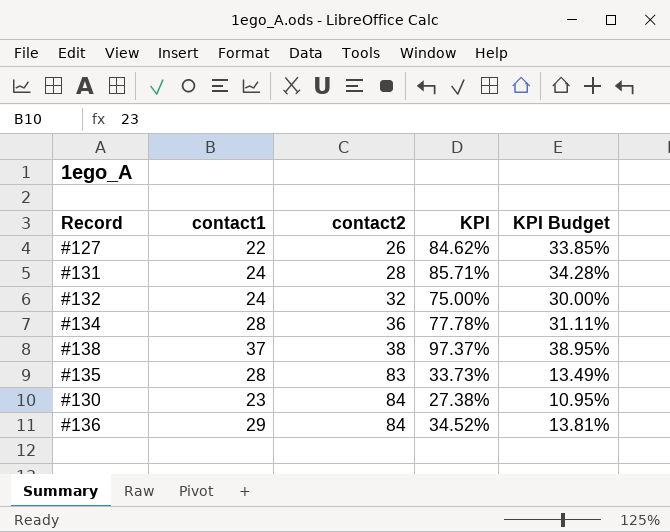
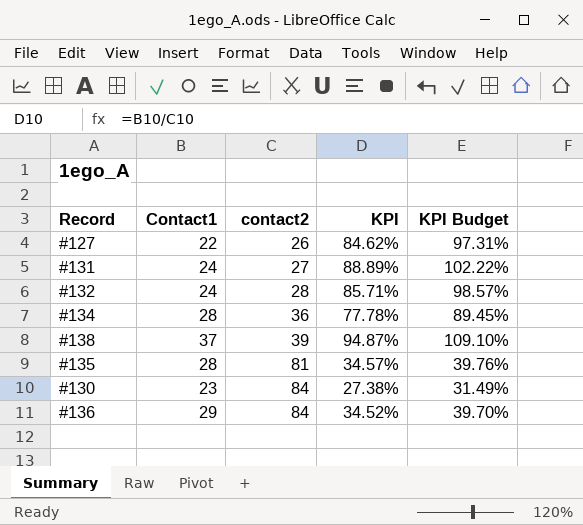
column name: contact1 -> Contact1
column KPI Budget | formula: [KPI] * 0.4 -> [KPI] * 1.15
#131 | contact2: 28 -> 27
#131 | KPI: 85.71% -> 88.89%
#132 | contact2: 32 -> 28
#132 | KPI: 75.00% -> 85.71%
#138 | contact2: 38 -> 39
#138 | KPI: 97.37% -> 94.87%
#135 | contact2: 83 -> 81
#135 | KPI: 33.73% -> 34.57%

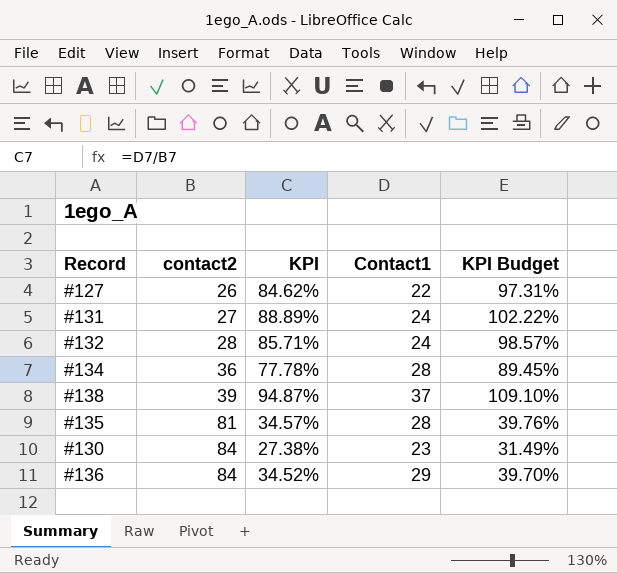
column Contact1 | position: 2 -> 4

